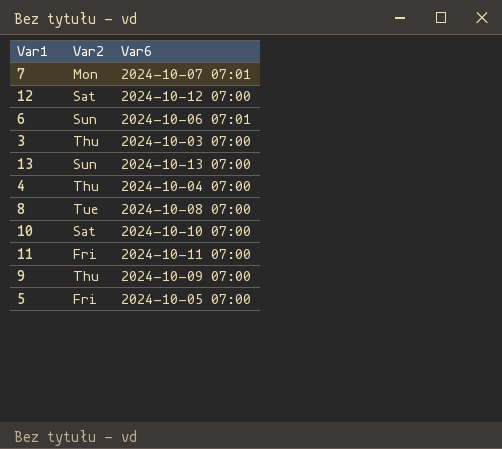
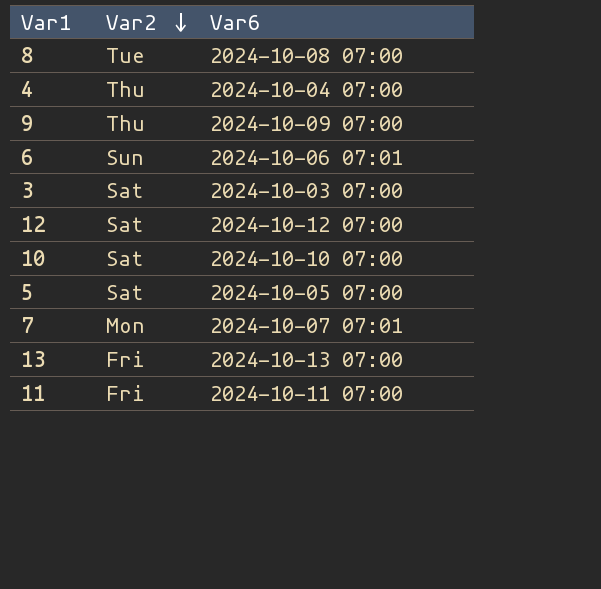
row order: none -> Var2 descending
3 | Var2: Thu -> Sat
5 | Var2: Fri -> Sat
13 | Var2: Sun -> Fri

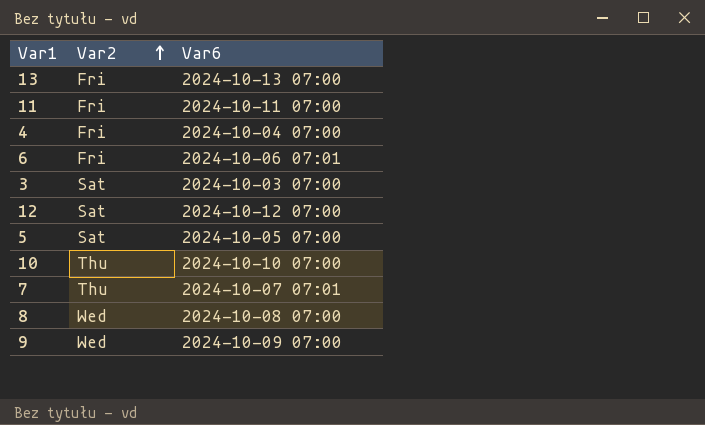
row order: Var2 descending -> Var2 ascending
4 | Var2: Thu -> Fri
6 | Var2: Sun -> Fri
10 | Var2: Sat -> Thu
7 | Var2: Mon -> Thu
8 | Var2: Tue -> Wed
9 | Var2: Thu -> Wed

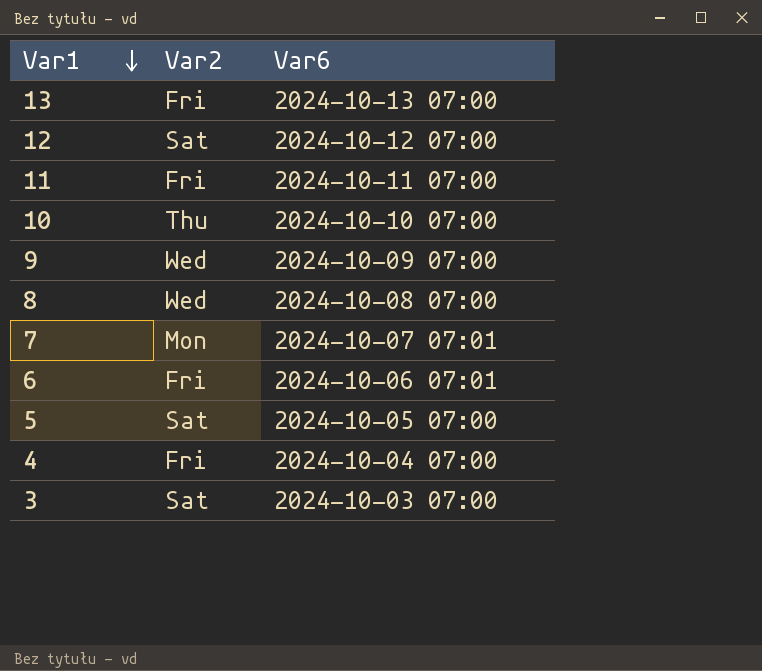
row order: Var2 ascending -> Var1 descending
7 | Var2: Thu -> Mon

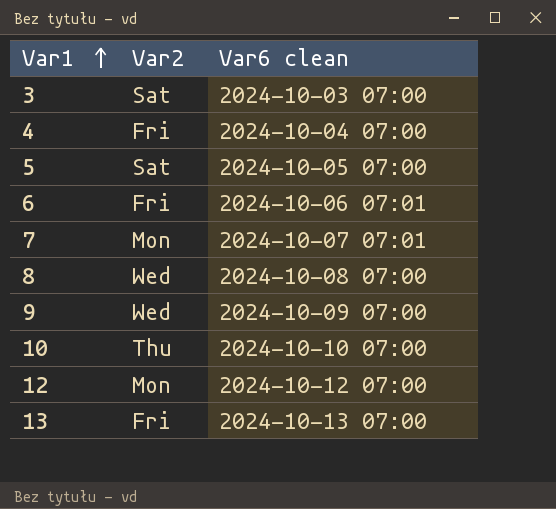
row order: Var1 descending -> Var1 ascending
column name: Var6 -> Var6 clean
row 11: Fri | 2024-10-11 07:00 -> none
12 | Var2: Sat -> Mon

